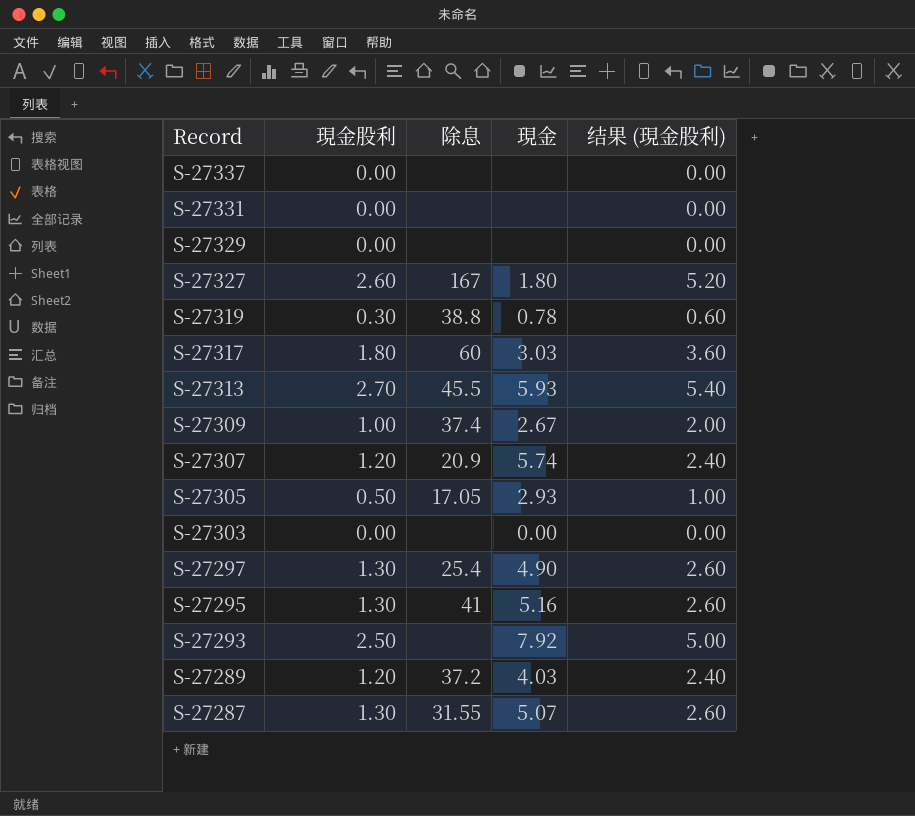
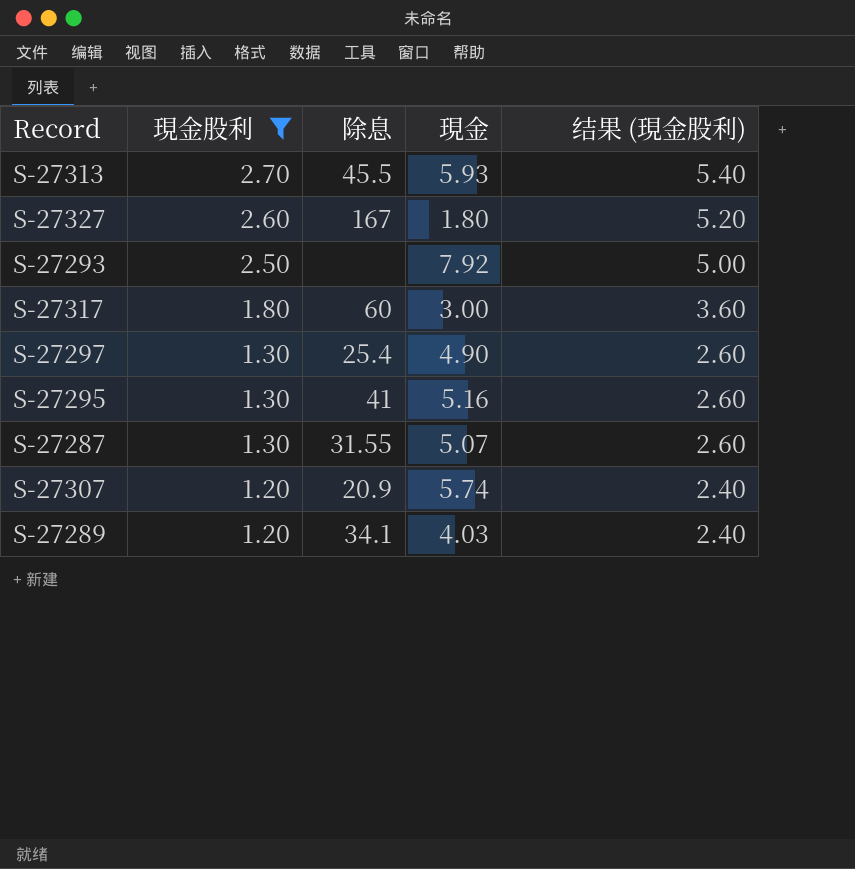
filter: none -> 現金股利 >= 1.20
row order: Record descending -> 現金股利 descending
S-27317 | 現金: 3.03 -> 3.00
S-27289 | 除息: 37.2 -> 34.1

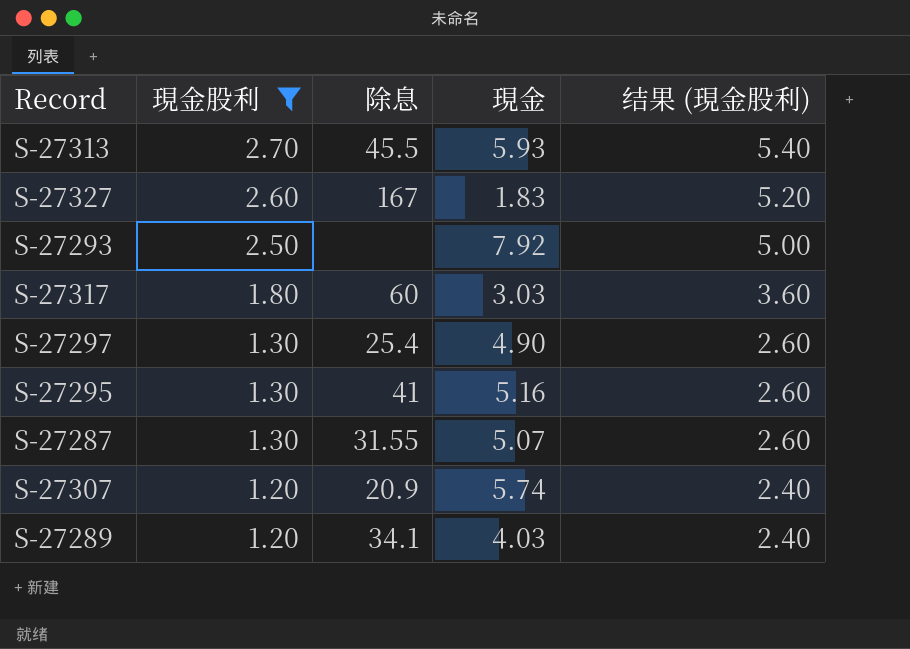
S-27327 | 現金: 1.80 -> 1.83
S-27317 | 現金: 3.00 -> 3.03

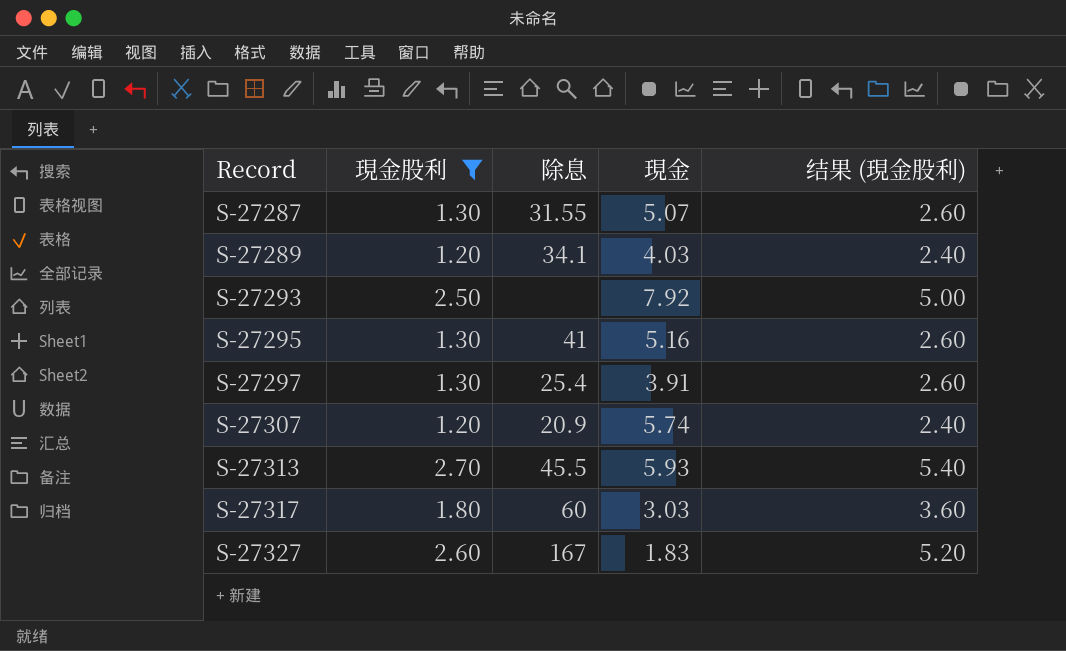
row order: 現金股利 descending -> Record ascending
S-27297 | 現金: 4.90 -> 3.91

